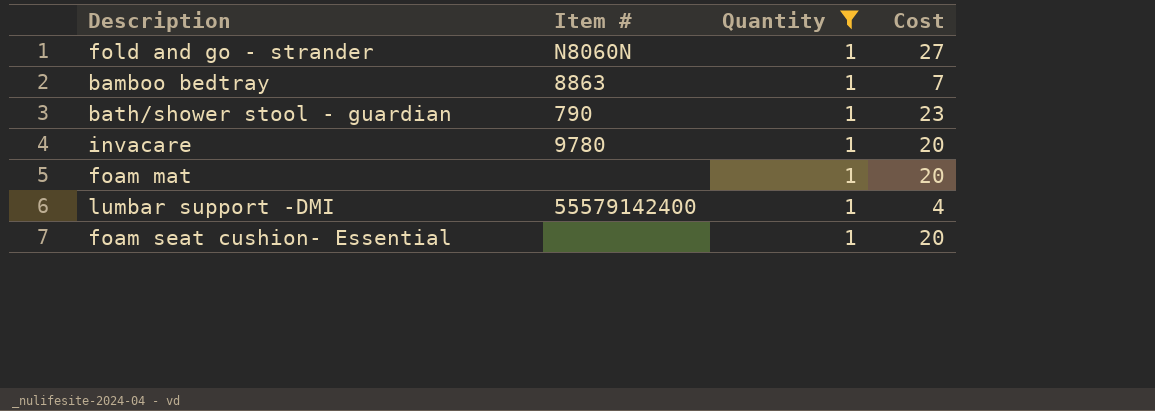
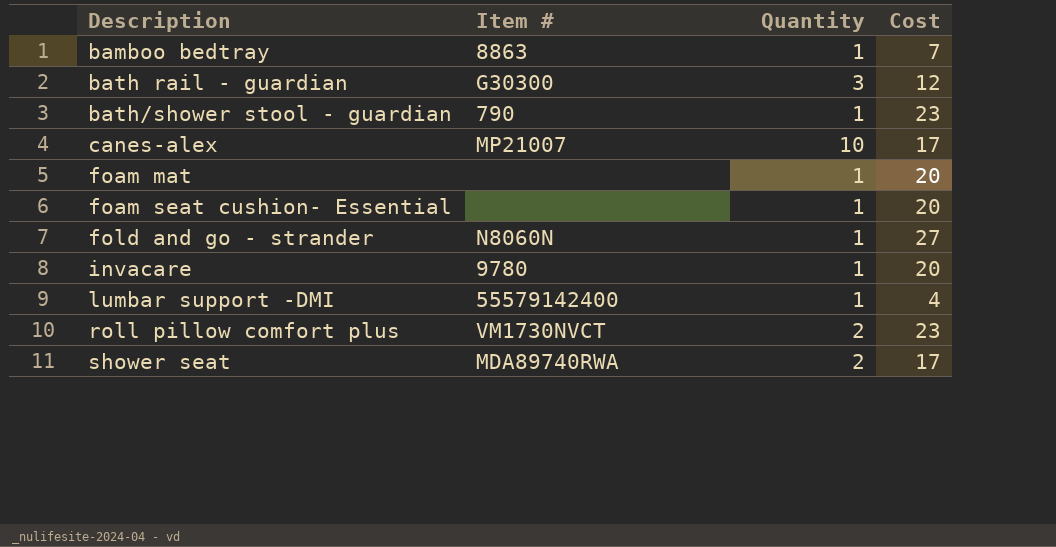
filter: Quantity = 1 -> none
row order: none -> Description ascending

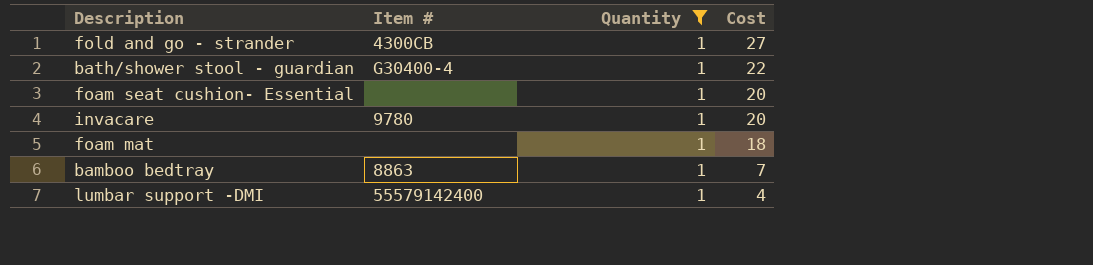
filter: none -> Quantity = 1
row order: Description ascending -> Cost descending
fold and go - strander | Item #: N8060N -> 4300CB
bath/shower stool - guardian | Item #: 790 -> G30400-4
bath/shower stool - guardian | Cost: 23 -> 22
foam mat | Cost: 20 -> 18

